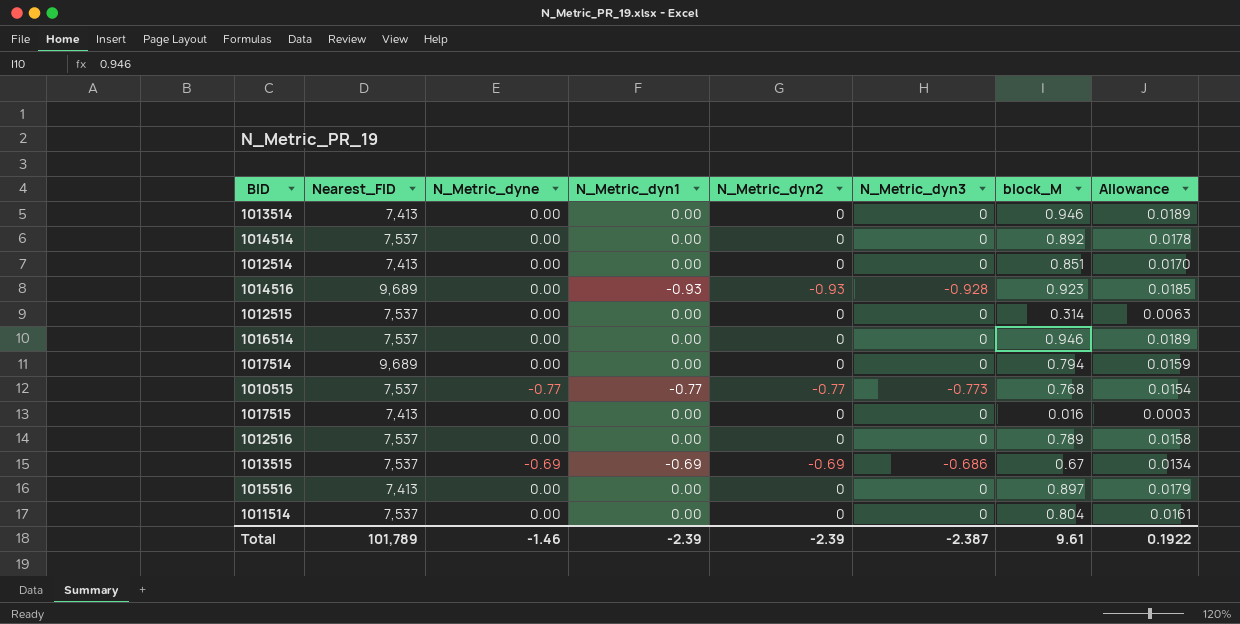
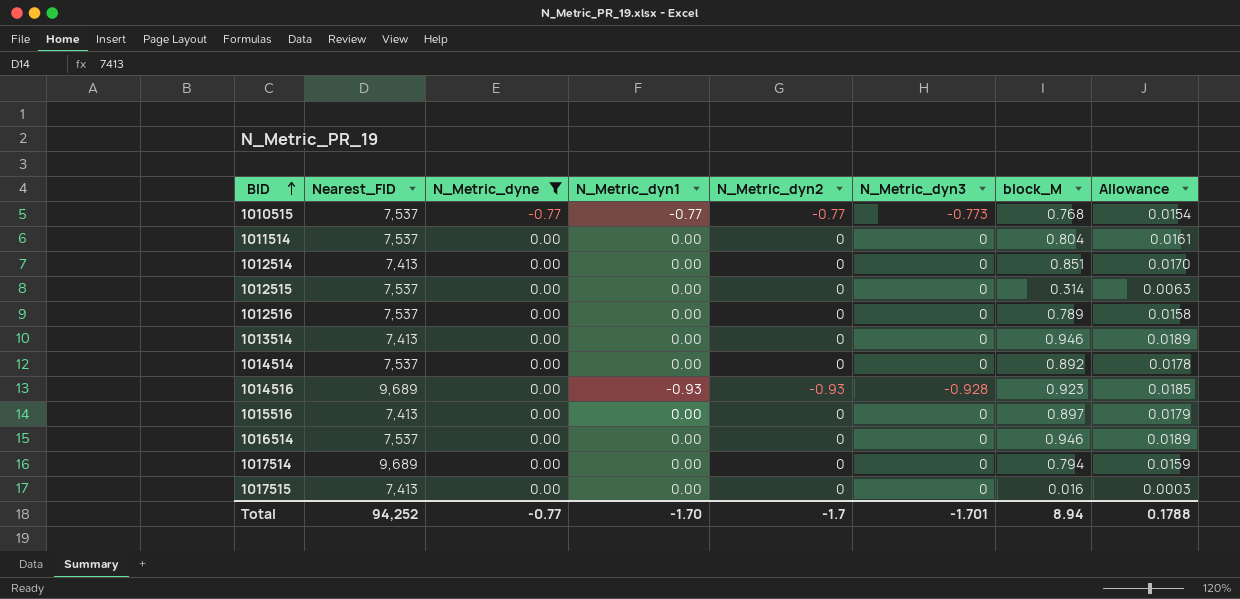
filter: none -> N_Metric_dyne != -0.69
row order: none -> BID ascending
Total | Nearest_FID: 101,789 -> 94,252
Total | N_Metric_dyne: -1.46 -> -0.77
Total | N_Metric_dyn1: -2.39 -> -1.70
Total | N_Metric_dyn2: -2.39 -> -1.7
Total | N_Metric_dyn3: -2.387 -> -1.701
Total | block_M: 9.61 -> 8.94
Total | Allowance: 0.1922 -> 0.1788

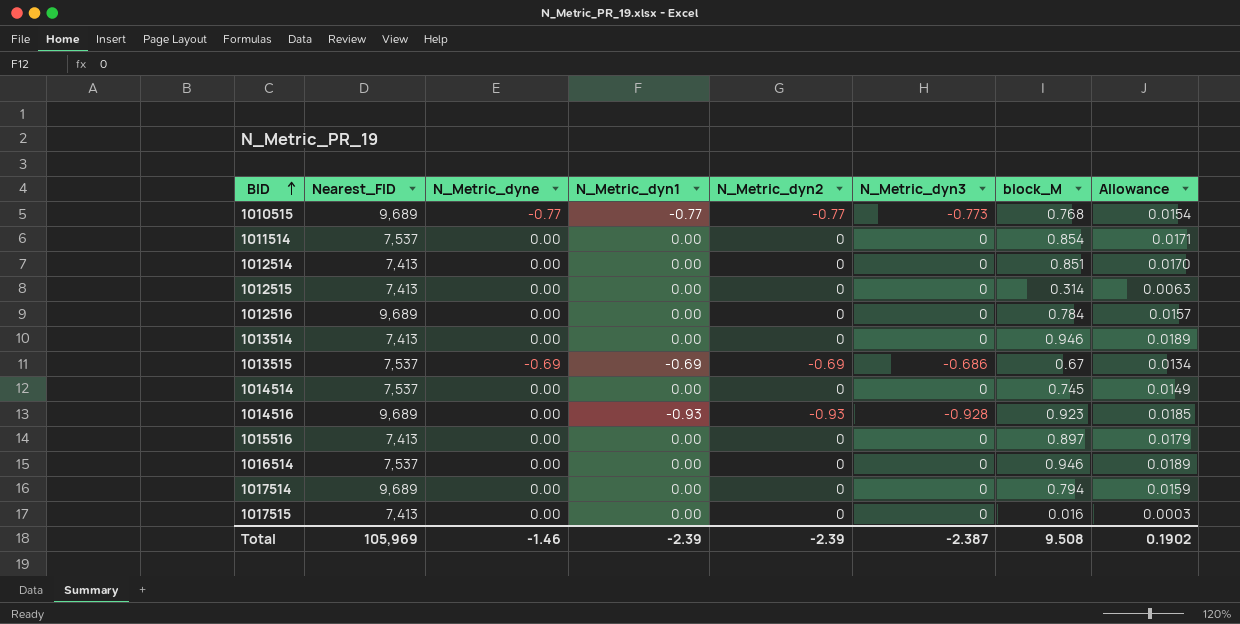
filter: N_Metric_dyne != -0.69 -> none
1010515 | Nearest_FID: 7,537 -> 9,689
1011514 | block_M: 0.804 -> 0.854
1011514 | Allowance: 0.0161 -> 0.0171
1012515 | Nearest_FID: 7,537 -> 7,413
1012516 | Nearest_FID: 7,537 -> 9,689
1012516 | block_M: 0.789 -> 0.784
1012516 | Allowance: 0.0158 -> 0.0157
1014514 | block_M: 0.892 -> 0.745
1014514 | Allowance: 0.0178 -> 0.0149
Total | Nearest_FID: 94,252 -> 105,969
Total | N_Metric_dyne: -0.77 -> -1.46
Total | N_Metric_dyn1: -1.70 -> -2.39
Total | N_Metric_dyn2: -1.7 -> -2.39
Total | N_Metric_dyn3: -1.701 -> -2.387
Total | block_M: 8.94 -> 9.508
Total | Allowance: 0.1788 -> 0.1902

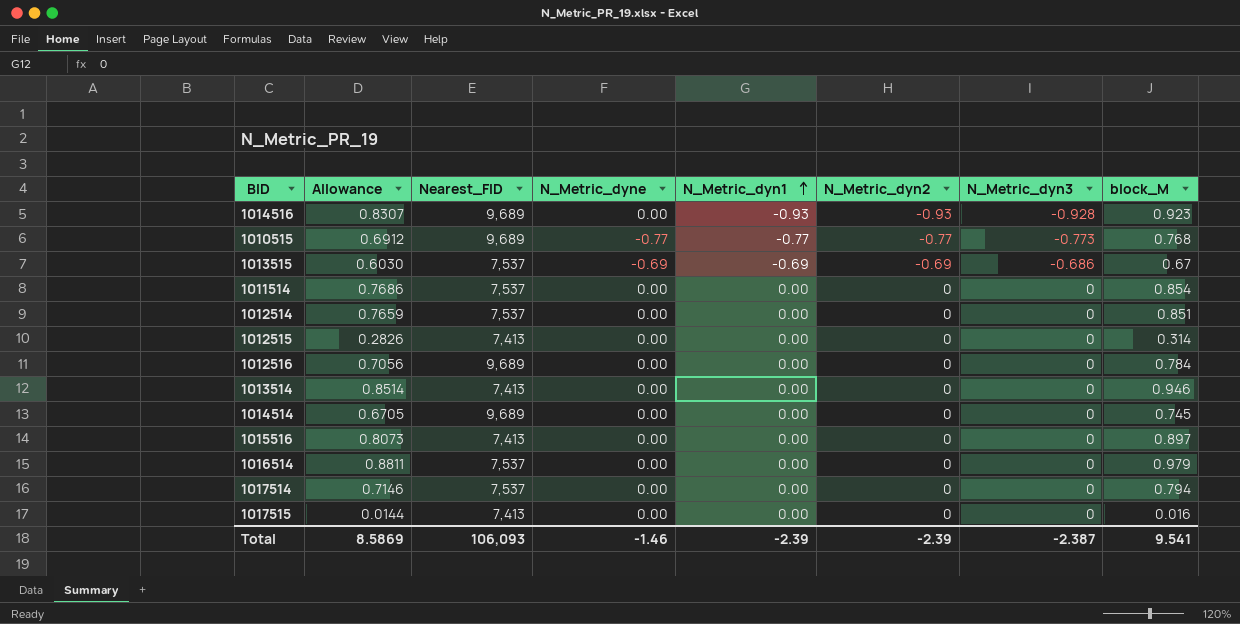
row order: BID ascending -> N_Metric_dyn1 ascending
column Allowance | formula: [block_M] * 0.02 -> [block_M] * 0.9
column Allowance | position: 8 -> 2
1012514 | Nearest_FID: 7,413 -> 7,537
1014514 | Nearest_FID: 7,537 -> 9,689
1016514 | block_M: 0.946 -> 0.979
1017514 | Nearest_FID: 9,689 -> 7,537
Total | Allowance: 0.1902 -> 8.5869
Total | Nearest_FID: 105,969 -> 106,093
Total | block_M: 9.508 -> 9.541

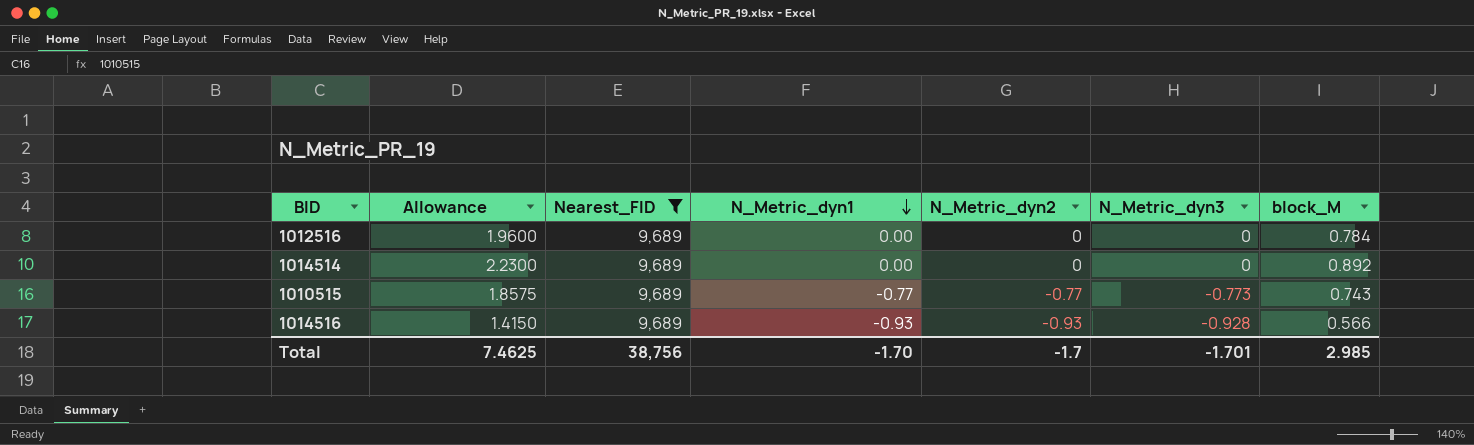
filter: none -> Nearest_FID = 9,689
row order: N_Metric_dyn1 ascending -> N_Metric_dyn1 descending
column N_Metric_dyne | position: 4 -> none
column Allowance | formula: [block_M] * 0.9 -> [block_M] * 2.5
1014514 | block_M: 0.745 -> 0.892
1010515 | block_M: 0.768 -> 0.743
1014516 | block_M: 0.923 -> 0.566
Total | Allowance: 8.5869 -> 7.4625
Total | Nearest_FID: 106,093 -> 38,756
Total | N_Metric_dyn1: -2.39 -> -1.70
Total | N_Metric_dyn2: -2.39 -> -1.7
Total | N_Metric_dyn3: -2.387 -> -1.701
Total | block_M: 9.541 -> 2.985

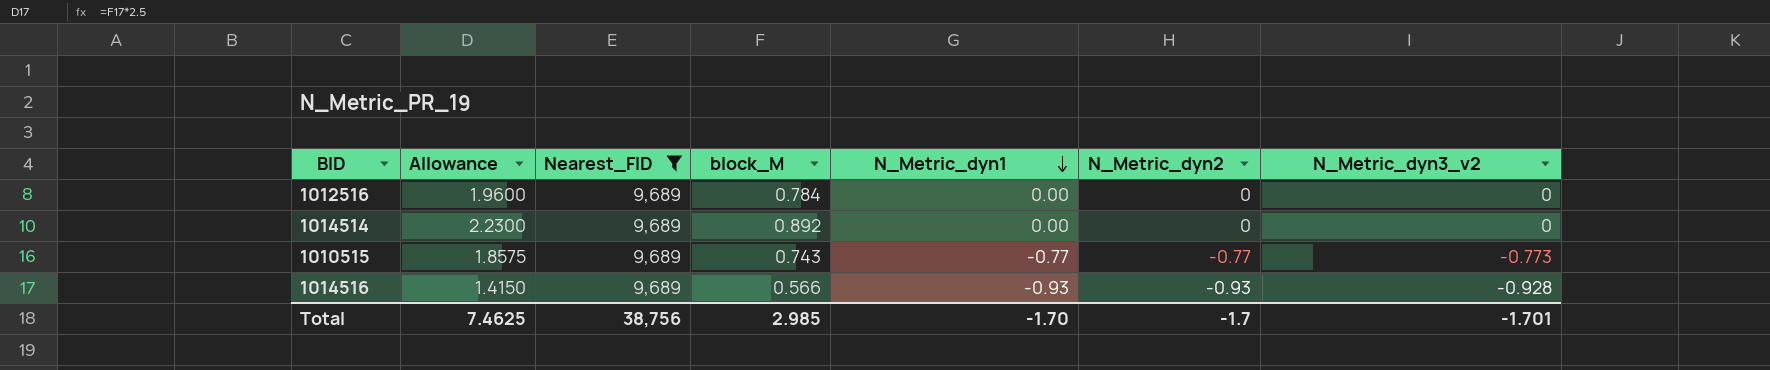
column block_M | position: 7 -> 4
column name: N_Metric_dyn3 -> N_Metric_dyn3_v2

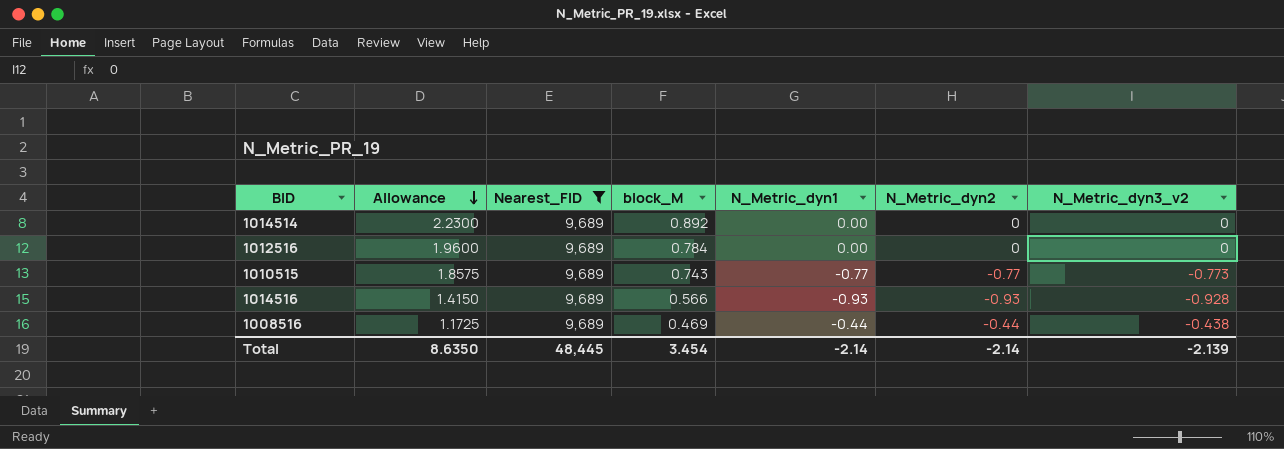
row order: N_Metric_dyn1 descending -> Allowance descending
row 1008516: none -> 1.1725 | 9,689 | 0.469 | -0.44 | -0.44 | -0.438
Total | Allowance: 7.4625 -> 8.6350
Total | Nearest_FID: 38,756 -> 48,445
Total | block_M: 2.985 -> 3.454
Total | N_Metric_dyn1: -1.70 -> -2.14
Total | N_Metric_dyn2: -1.7 -> -2.14
Total | N_Metric_dyn3_v2: -1.701 -> -2.139

